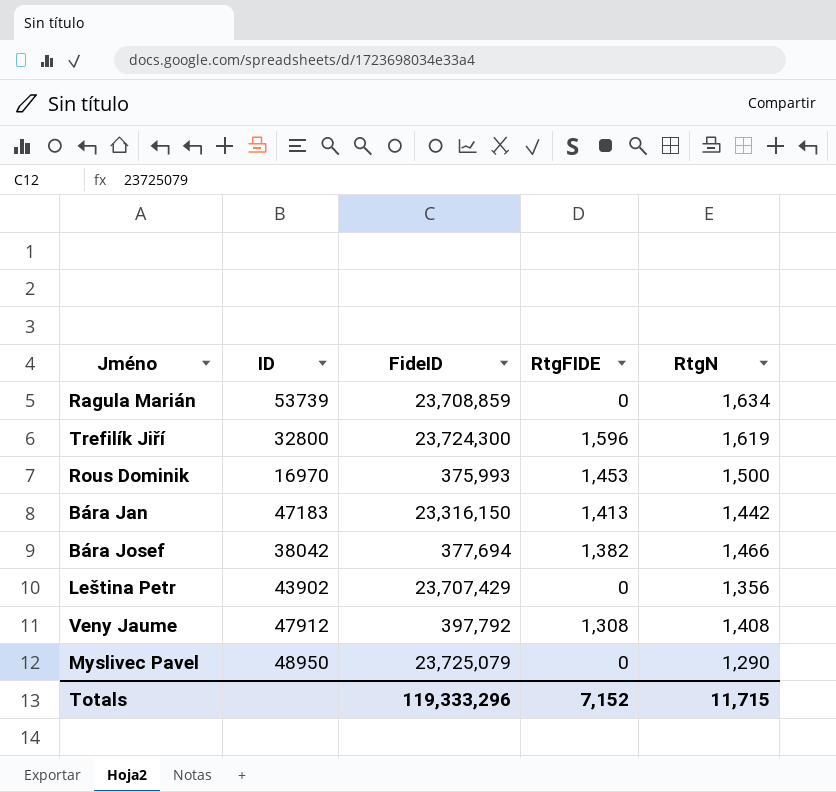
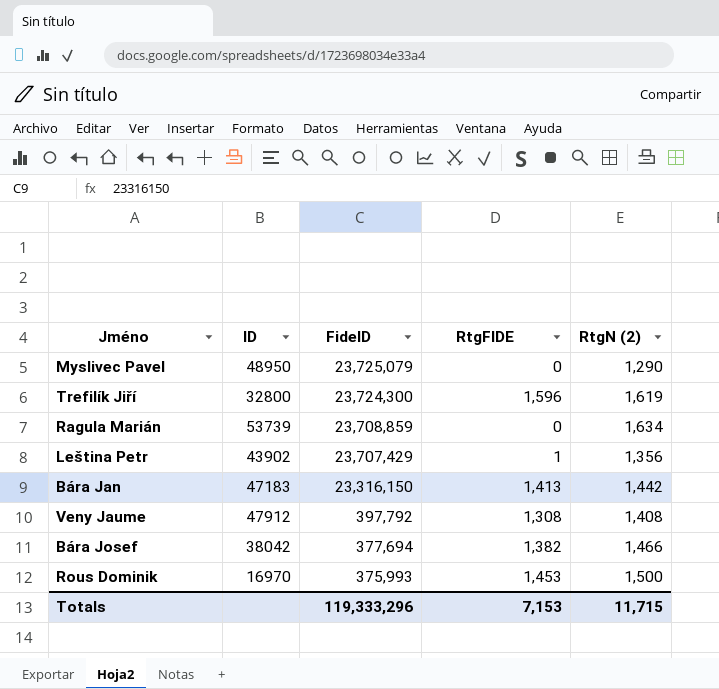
row order: none -> FideID descending
column name: RtgN -> RtgN (2)
Leština Petr | RtgFIDE: 0 -> 1
Totals | RtgFIDE: 7,152 -> 7,153

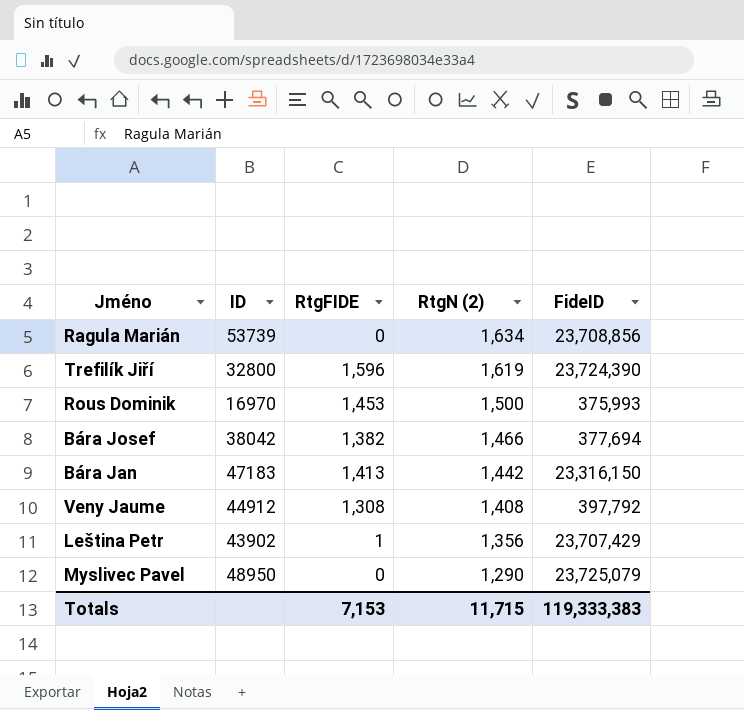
row order: FideID descending -> RtgN (2) descending
column FideID | position: 3 -> 5
Ragula Marián | FideID: 23,708,859 -> 23,708,856
Trefilík Jiří | FideID: 23,724,300 -> 23,724,390
Veny Jaume | ID: 47912 -> 44912
Totals | FideID: 119,333,296 -> 119,333,383

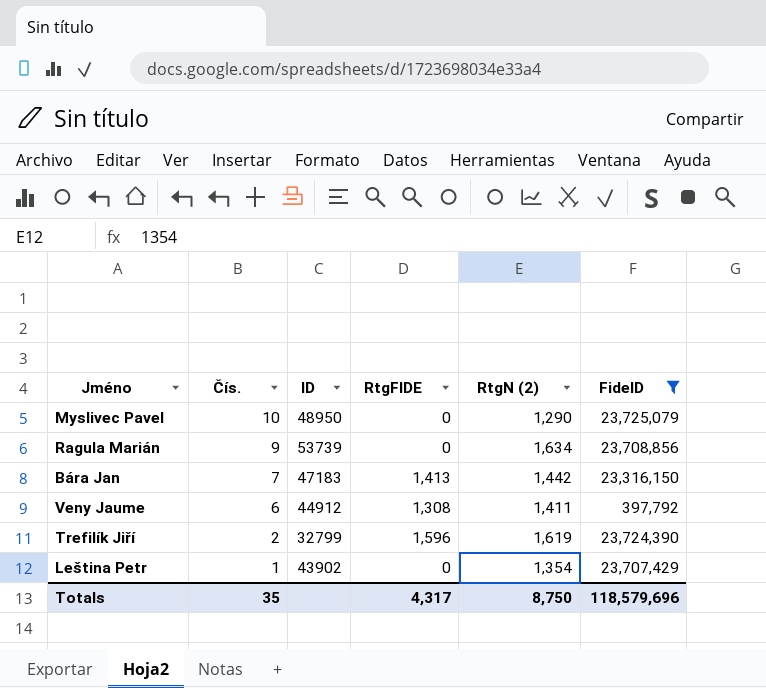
filter: none -> FideID >= 397,792
row order: RtgN (2) descending -> Čís. descending
column Čís. | position: none -> 2
Veny Jaume | RtgN (2): 1,408 -> 1,411
Trefilík Jiří | ID: 32800 -> 32799
Leština Petr | RtgFIDE: 1 -> 0
Leština Petr | RtgN (2): 1,356 -> 1,354
Totals | RtgFIDE: 7,153 -> 4,317
Totals | RtgN (2): 11,715 -> 8,750
Totals | FideID: 119,333,383 -> 118,579,696

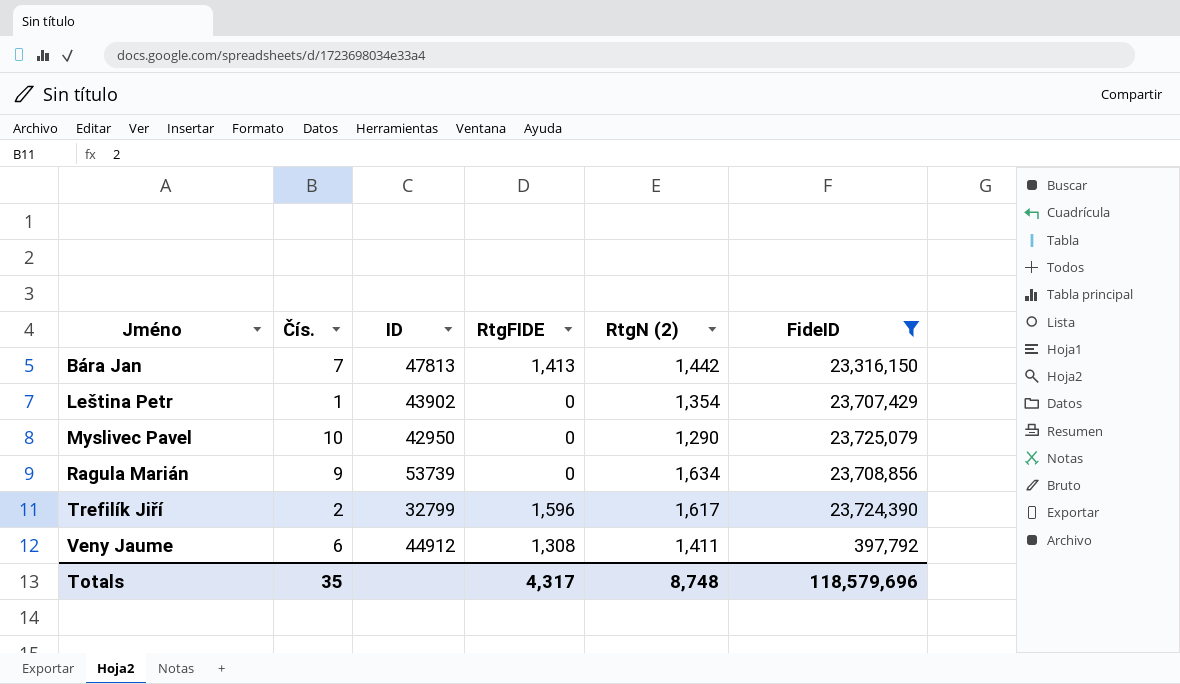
row order: Čís. descending -> Jméno ascending
Bára Jan | ID: 47183 -> 47813
Myslivec Pavel | ID: 48950 -> 42950
Trefilík Jiří | RtgN (2): 1,619 -> 1,617
Totals | RtgN (2): 8,750 -> 8,748

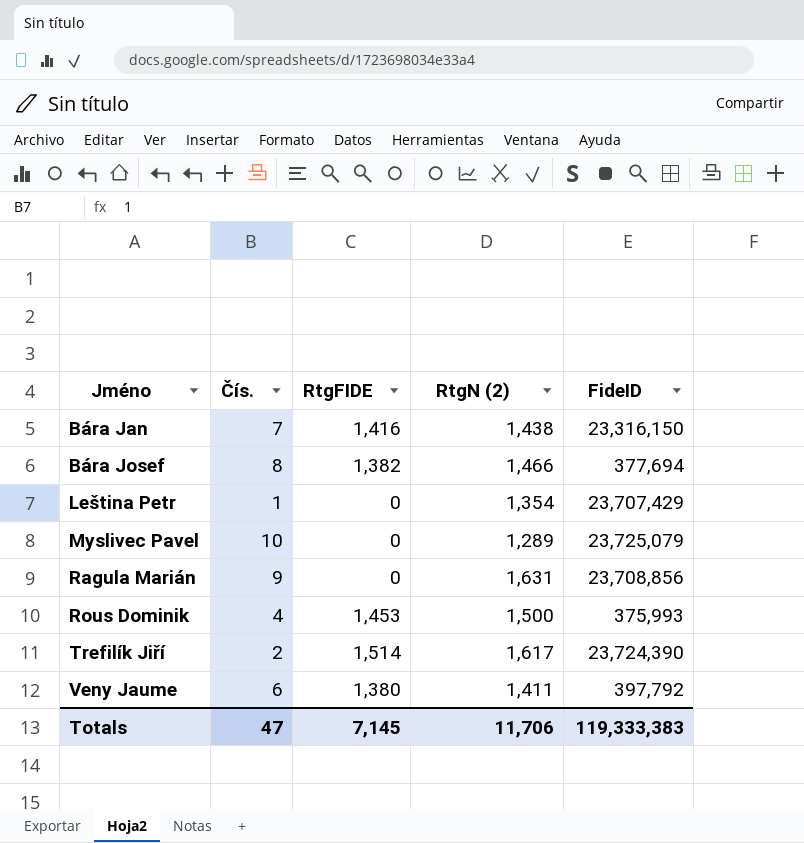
filter: FideID >= 397,792 -> none
column ID | position: 3 -> none
Bára Jan | RtgFIDE: 1,413 -> 1,416
Bára Jan | RtgN (2): 1,442 -> 1,438
Myslivec Pavel | RtgN (2): 1,290 -> 1,289
Ragula Marián | RtgN (2): 1,634 -> 1,631
Trefilík Jiří | RtgFIDE: 1,596 -> 1,514
Veny Jaume | RtgFIDE: 1,308 -> 1,380
Totals | Čís.: 35 -> 47
Totals | RtgFIDE: 4,317 -> 7,145
Totals | RtgN (2): 8,748 -> 11,706
Totals | FideID: 118,579,696 -> 119,333,383

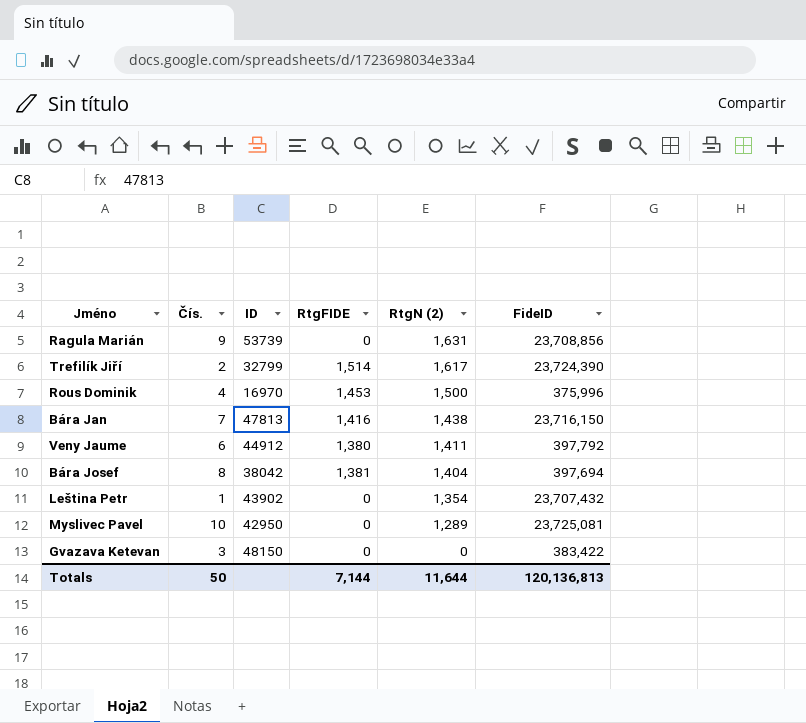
row order: Jméno ascending -> RtgN (2) descending
column ID | position: none -> 3
Rous Dominik | FideID: 375,993 -> 375,996
Bára Jan | FideID: 23,316,150 -> 23,716,150
Bára Josef | RtgFIDE: 1,382 -> 1,381
Bára Josef | RtgN (2): 1,466 -> 1,404
Bára Josef | FideID: 377,694 -> 397,694
Leština Petr | FideID: 23,707,429 -> 23,707,432
Myslivec Pavel | FideID: 23,725,079 -> 23,725,081
row Gvazava Ketevan: none -> 3 | 48150 | 0 | 0 | 383,422
Totals | Čís.: 47 -> 50
Totals | RtgFIDE: 7,145 -> 7,144
Totals | RtgN (2): 11,706 -> 11,644
Totals | FideID: 119,333,383 -> 120,136,813

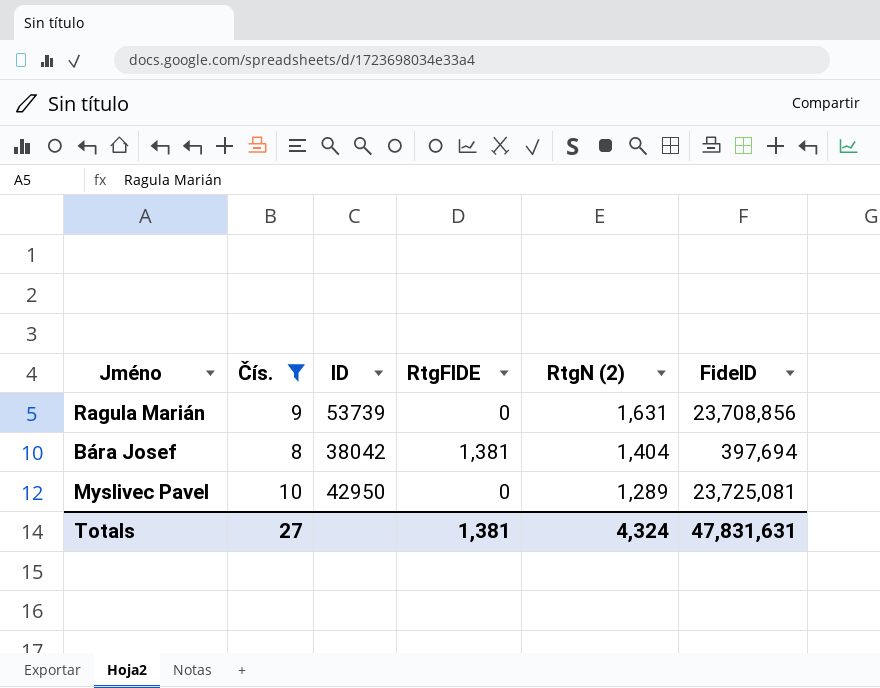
filter: none -> Čís. >= 8
Totals | Čís.: 50 -> 27
Totals | RtgFIDE: 7,144 -> 1,381
Totals | RtgN (2): 11,644 -> 4,324
Totals | FideID: 120,136,813 -> 47,831,631

